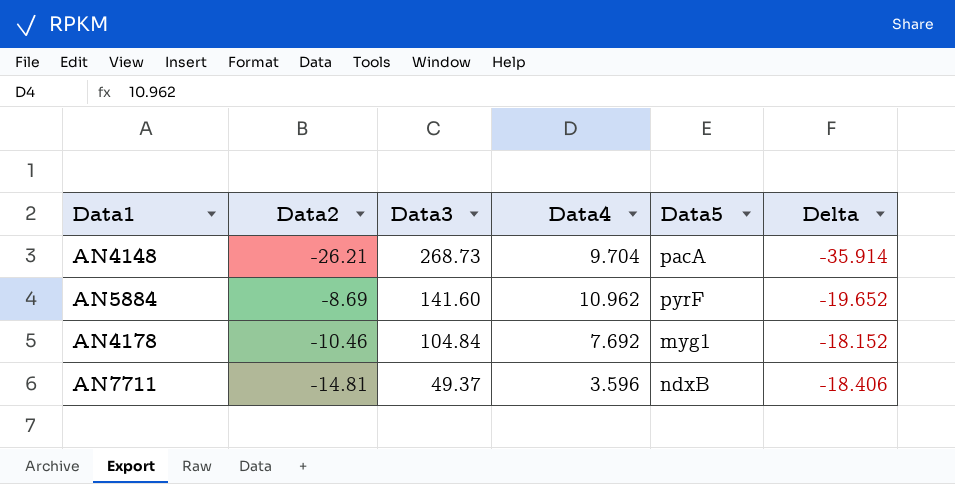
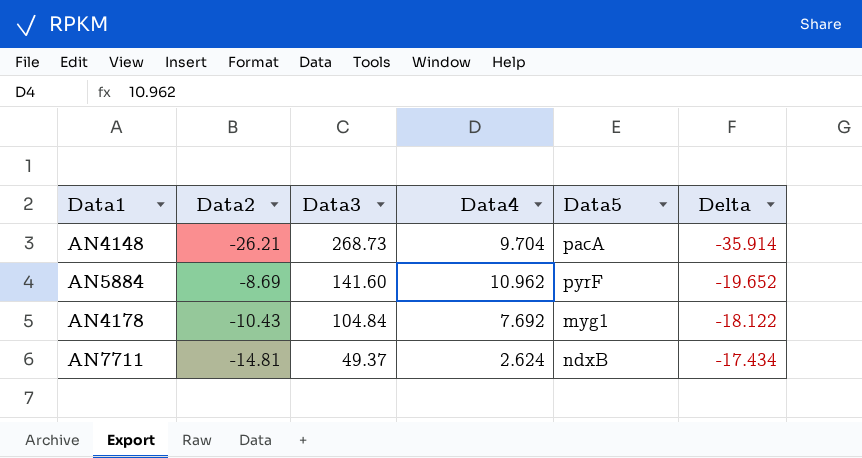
AN4178 | Data2: -10.46 -> -10.43
AN4178 | Delta: -18.152 -> -18.122
AN7711 | Data4: 3.596 -> 2.624
AN7711 | Delta: -18.406 -> -17.434

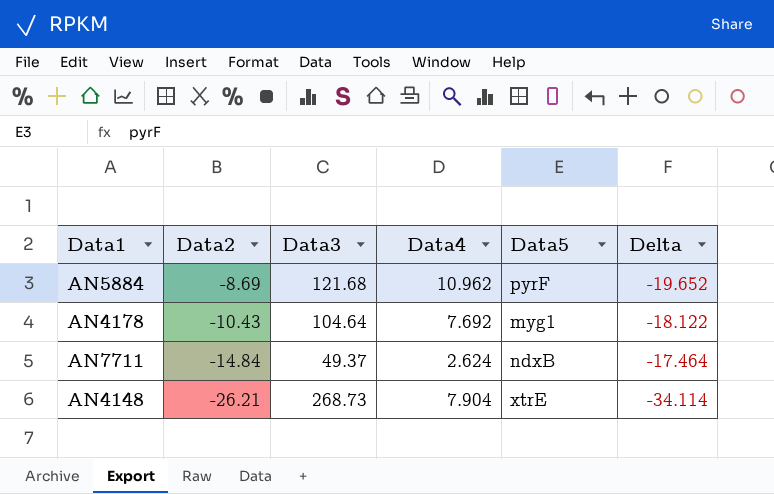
row order: Data3 descending -> Data2 descending
AN5884 | Data3: 141.60 -> 121.68
AN4178 | Data3: 104.84 -> 104.64
AN7711 | Data2: -14.81 -> -14.84
AN7711 | Delta: -17.434 -> -17.464
AN4148 | Data4: 9.704 -> 7.904
AN4148 | Data5: pacA -> xtrE
AN4148 | Delta: -35.914 -> -34.114

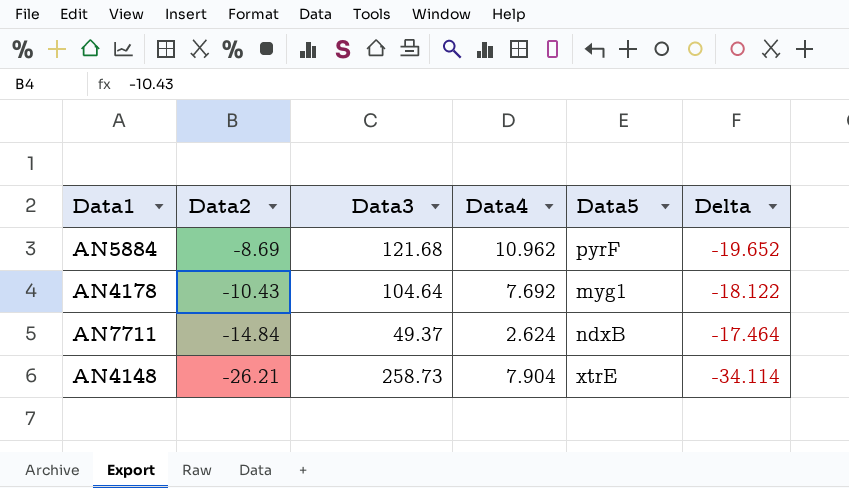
AN4148 | Data3: 268.73 -> 258.73

